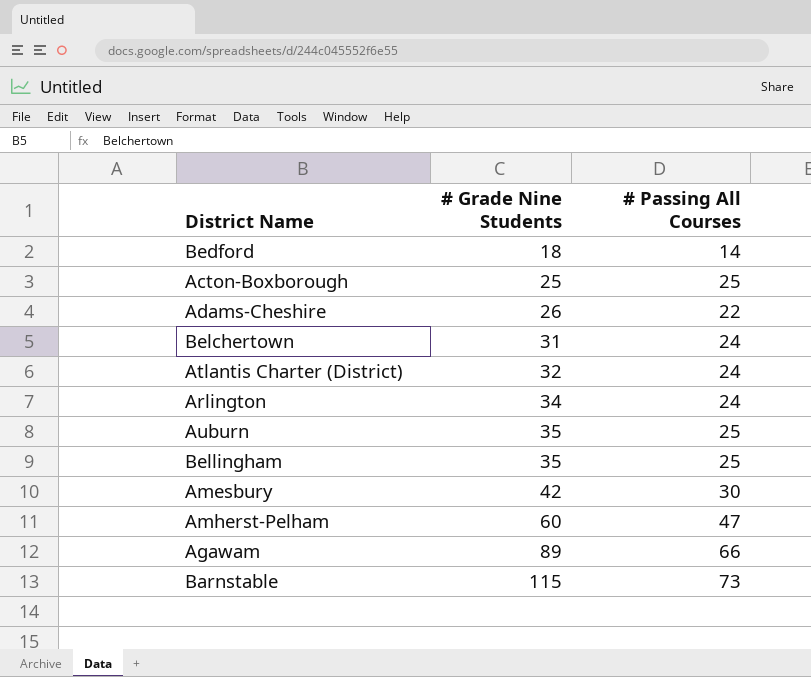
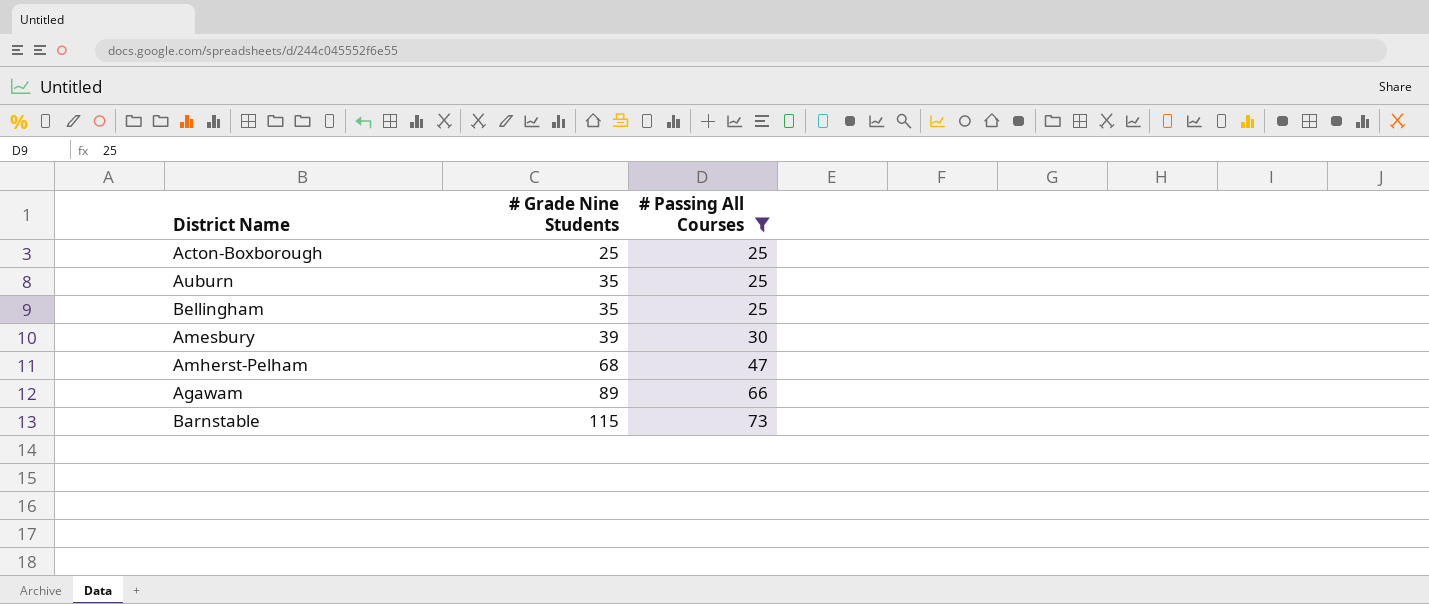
filter: none -> # Passing All Courses >= 25
Amesbury | # Grade Nine Students: 42 -> 39
Amherst-Pelham | # Grade Nine Students: 60 -> 68

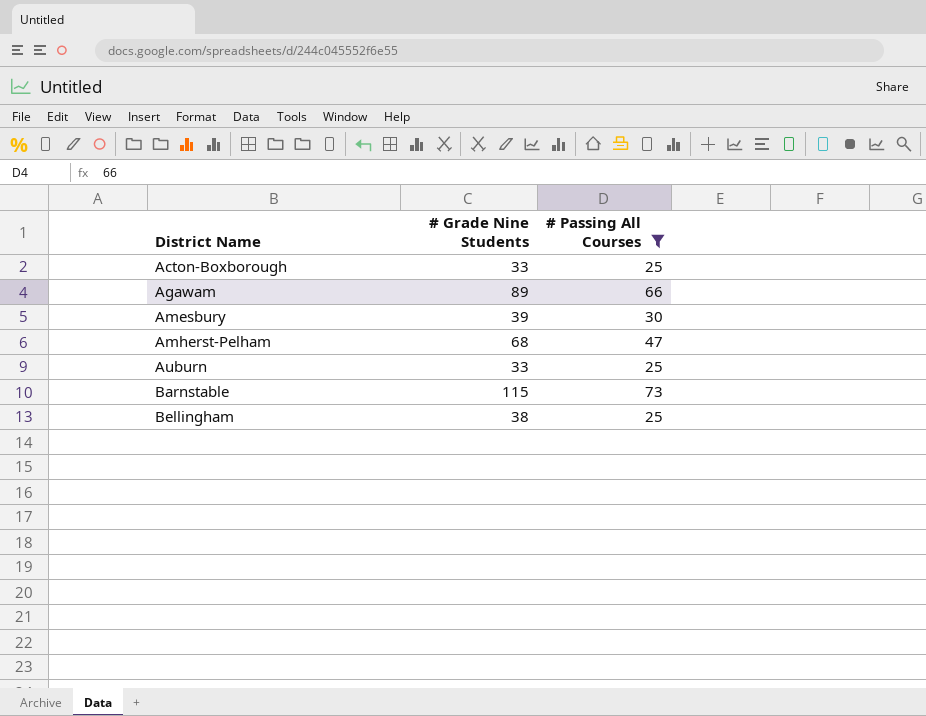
row order: # Grade Nine Students ascending -> District Name ascending
Acton-Boxborough | # Grade Nine Students: 25 -> 33
Auburn | # Grade Nine Students: 35 -> 33
Bellingham | # Grade Nine Students: 35 -> 38

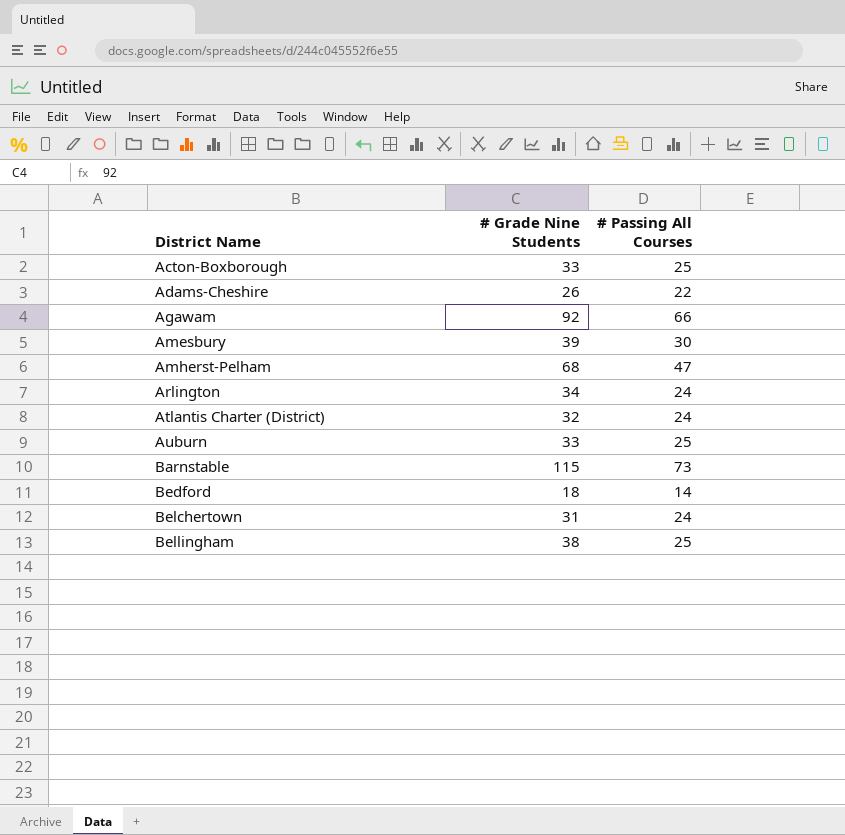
filter: # Passing All Courses >= 25 -> none
Agawam | # Grade Nine Students: 89 -> 92

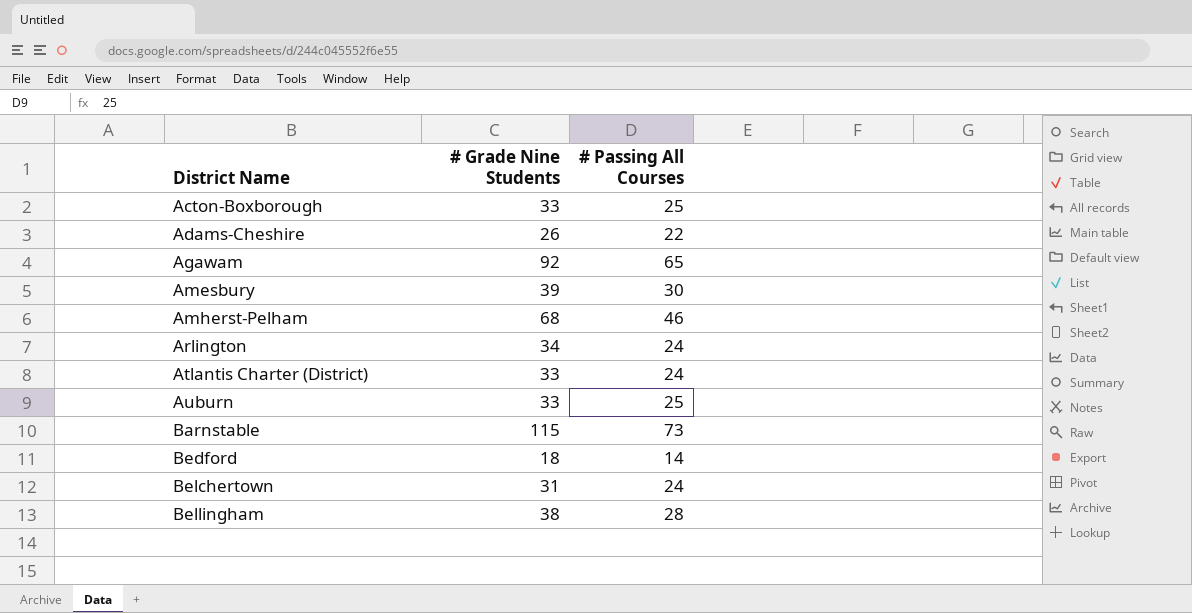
Agawam | # Passing All Courses: 66 -> 65
Amherst-Pelham | # Passing All Courses: 47 -> 46
Atlantis Charter (District) | # Grade Nine Students: 32 -> 33
Bellingham | # Passing All Courses: 25 -> 28

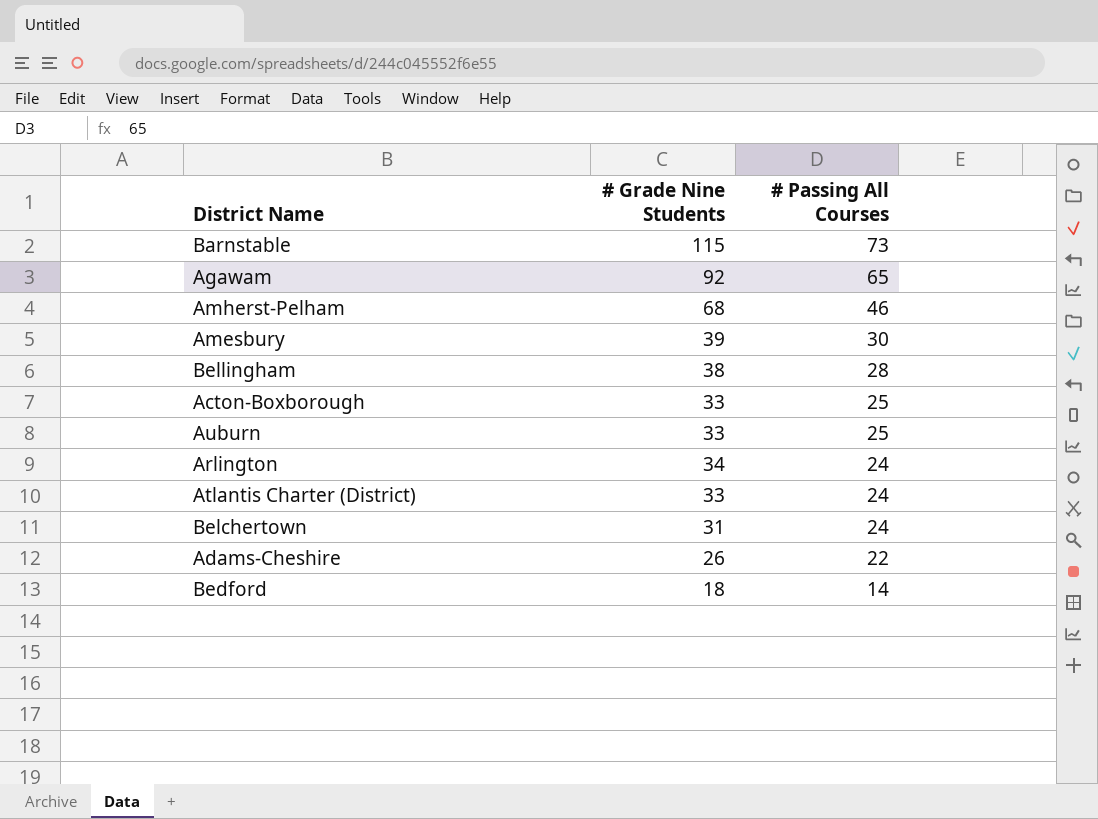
row order: District Name ascending -> # Passing All Courses descending

